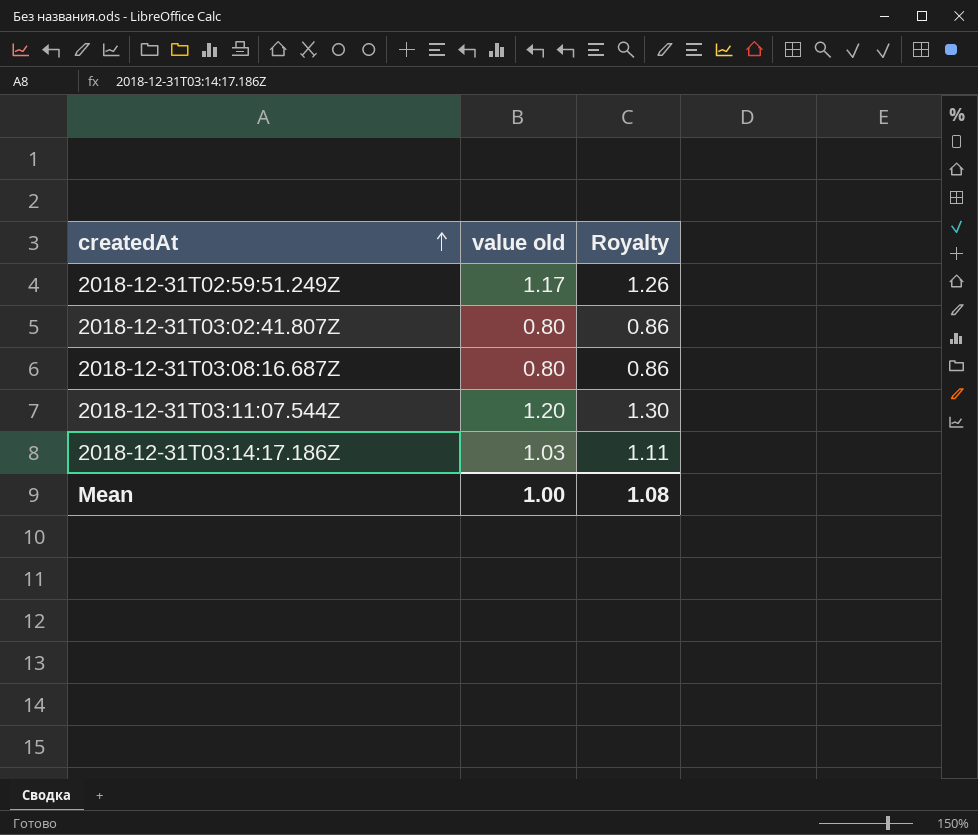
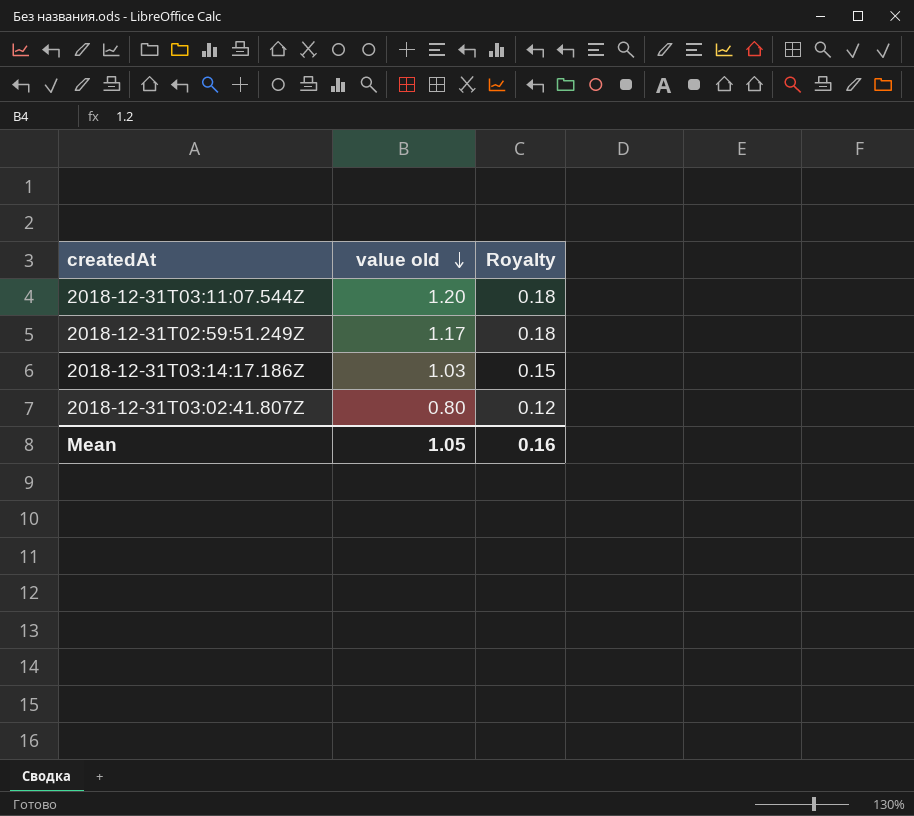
row order: createdAt ascending -> value old descending
column Royalty | formula: [value old] * 1.08 -> [value old] * 0.15
row 2018-12-31T03:08:16.687Z: 0.80 | 0.86 -> none
Mean | value old: 1.00 -> 1.05
Mean | Royalty: 1.08 -> 0.16

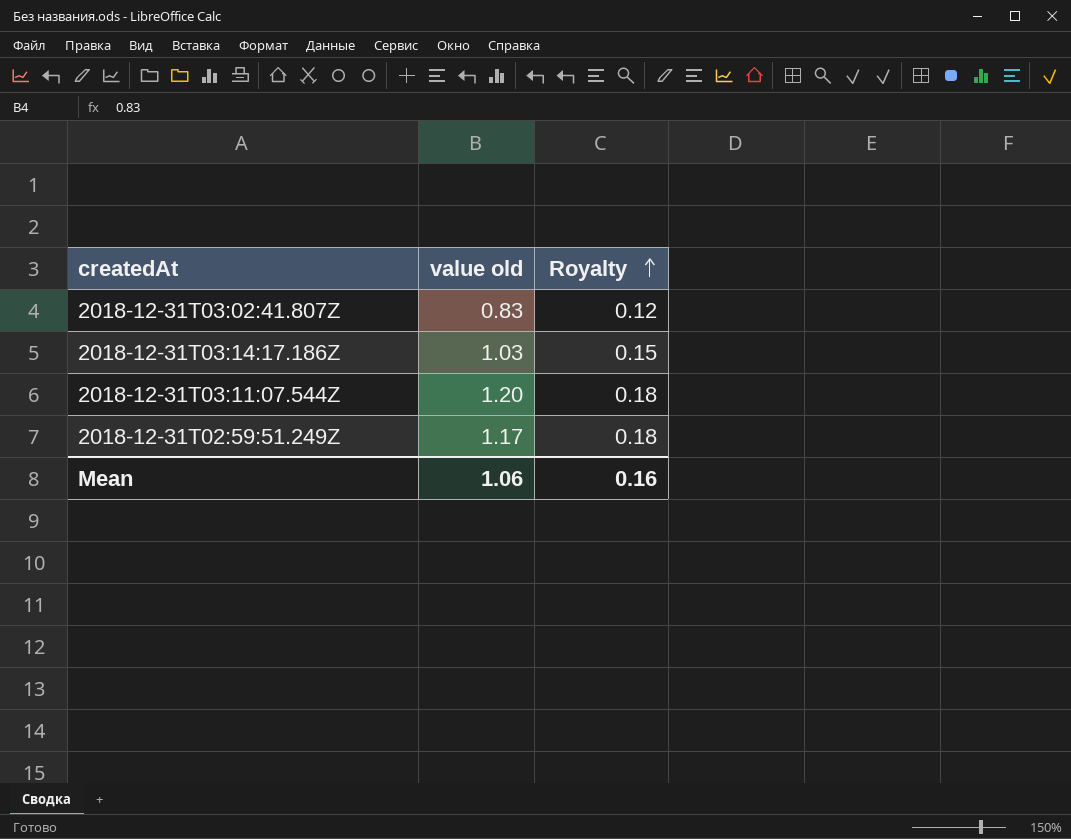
row order: value old descending -> Royalty ascending
2018-12-31T03:02:41.807Z | value old: 0.80 -> 0.83
Mean | value old: 1.05 -> 1.06

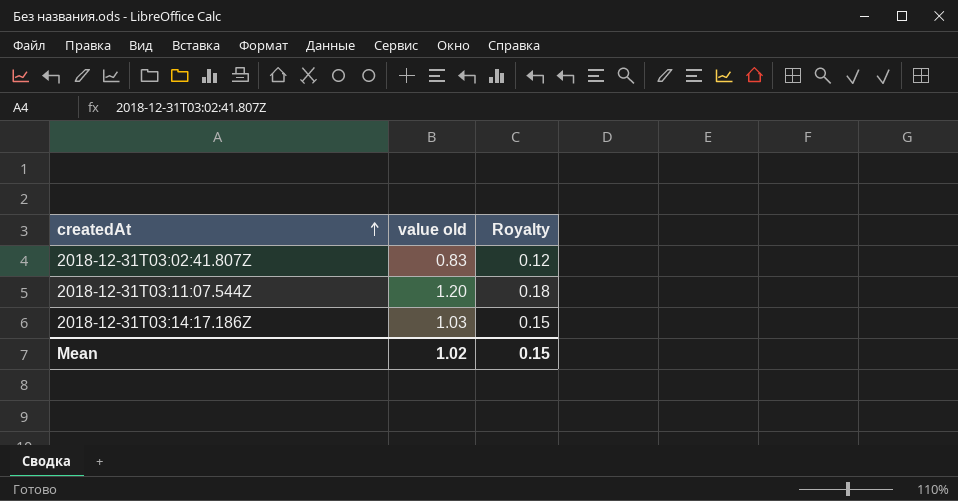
row order: Royalty ascending -> createdAt ascending
row 2018-12-31T02:59:51.249Z: 1.17 | 0.18 -> none
Mean | value old: 1.06 -> 1.02
Mean | Royalty: 0.16 -> 0.15

